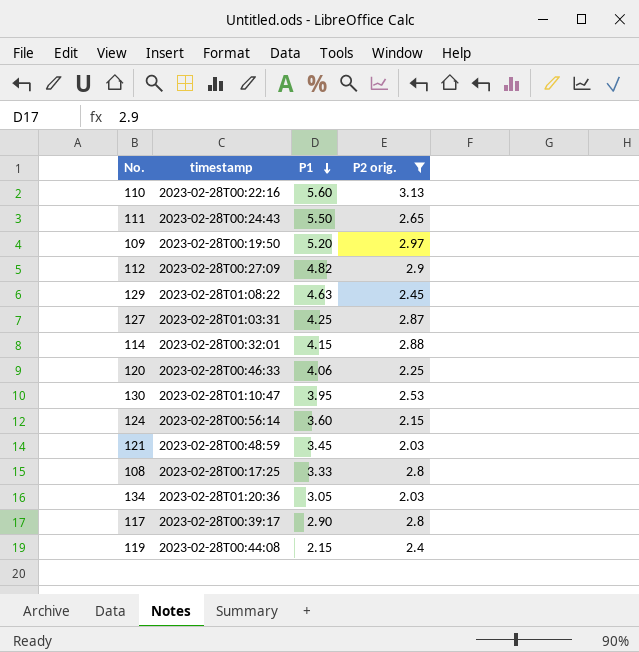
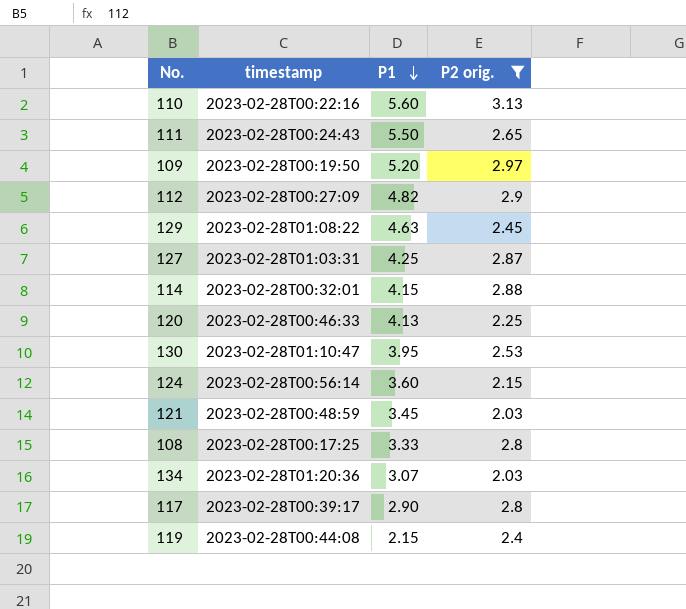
120 | P1: 4.06 -> 4.13
134 | P1: 3.05 -> 3.07

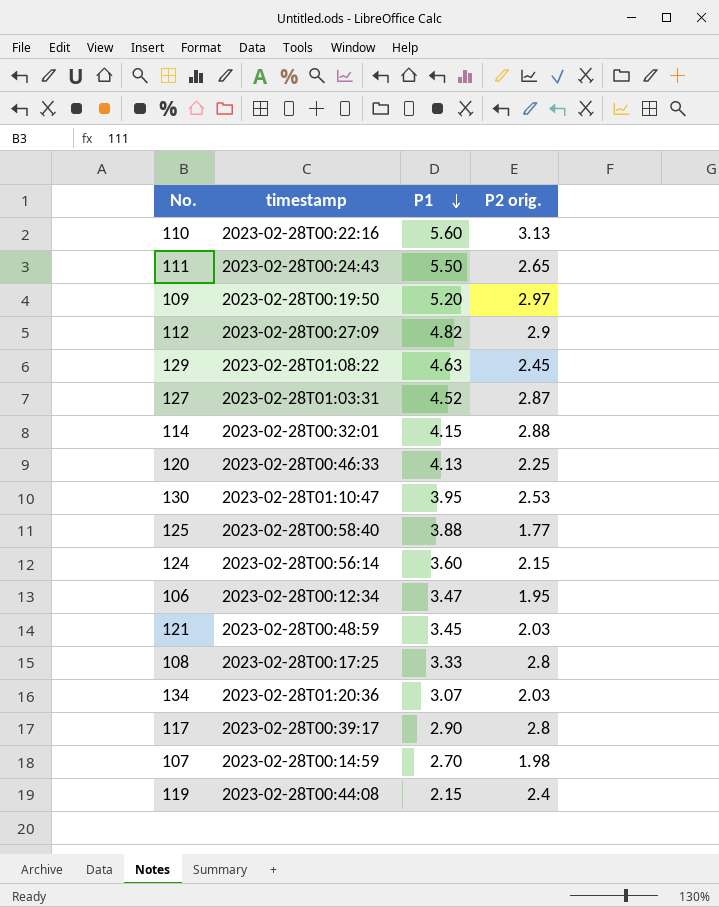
filter: P2 orig. >= 2.03 -> none
127 | P1: 4.25 -> 4.52

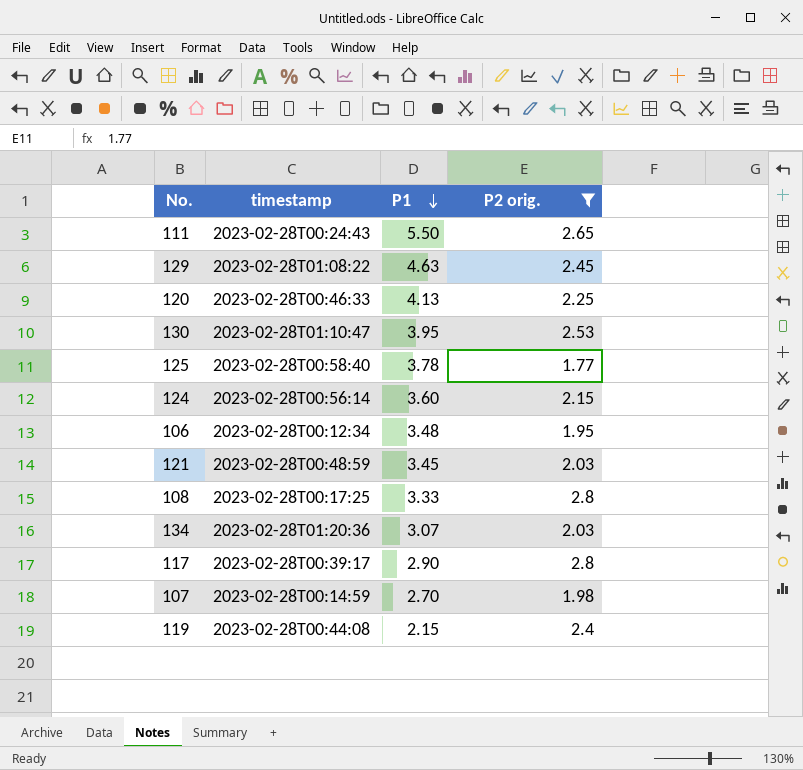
filter: none -> P2 orig. <= 2.8
125 | P1: 3.88 -> 3.78
106 | P1: 3.47 -> 3.48

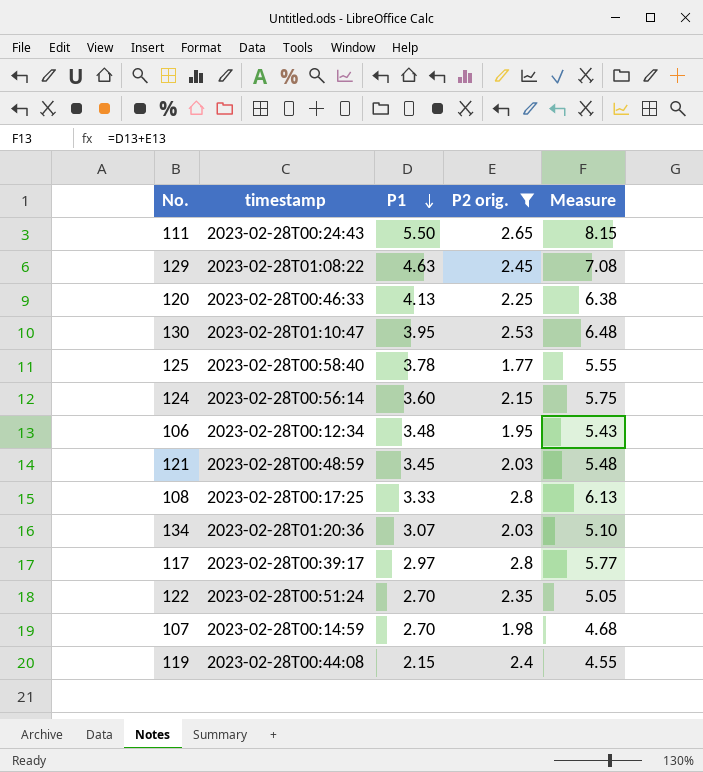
column Measure | formula: none -> [P1] + [P2 orig.]
117 | P1: 2.90 -> 2.97
row 122: none -> 2023-02-28T00:51:24 | 2.70 | 2.35 | 5.05

